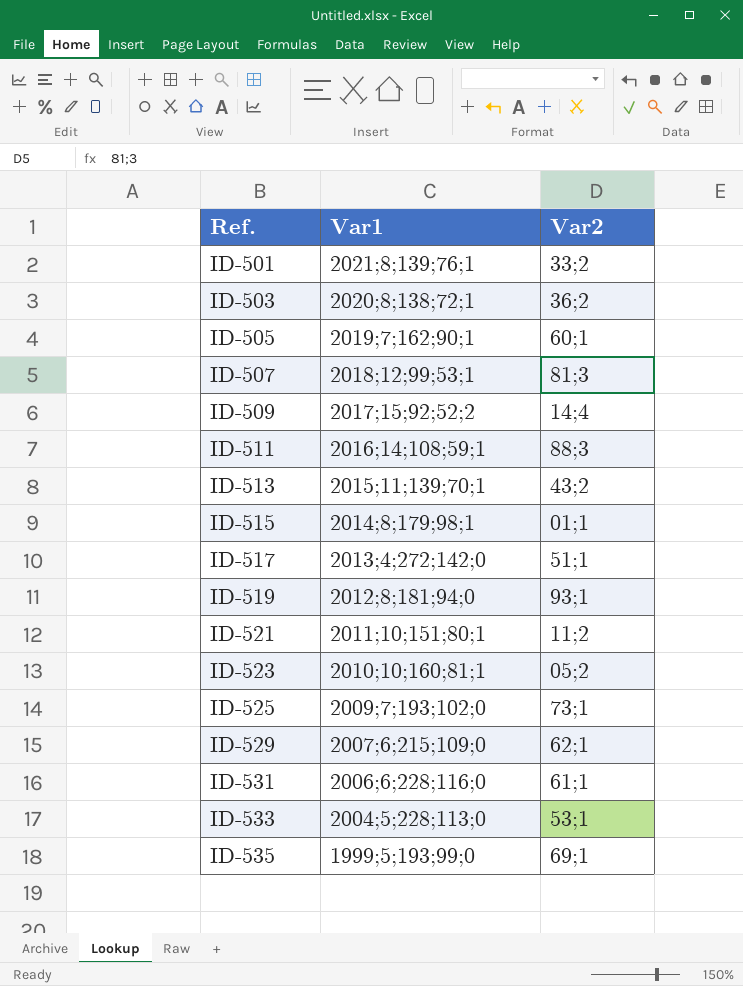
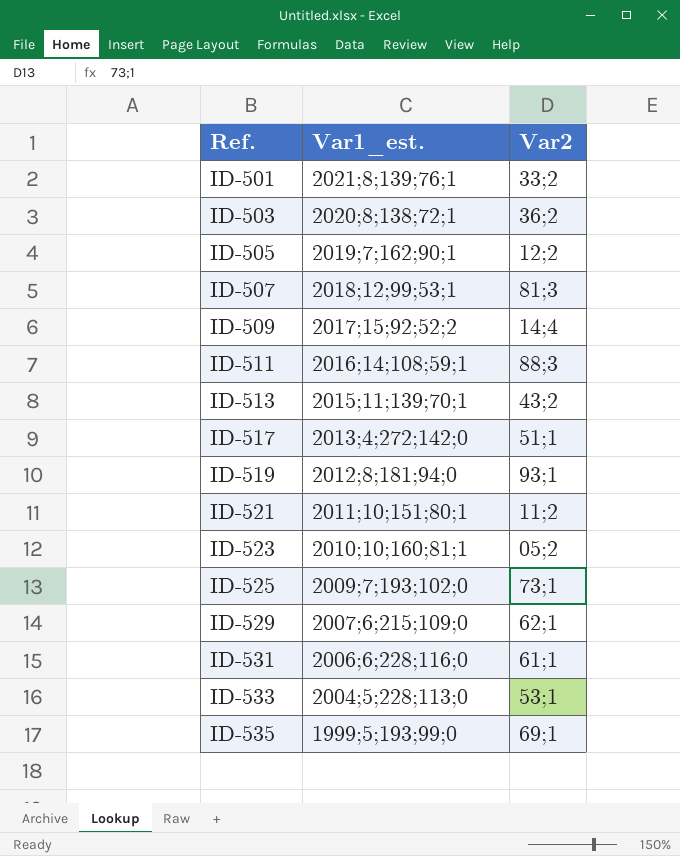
column name: Var1 -> Var1_est.
row ID-515: 2014;8;179;98;1 | 01;1 -> none
ID-505 | Var2: 60;1 -> 12;2

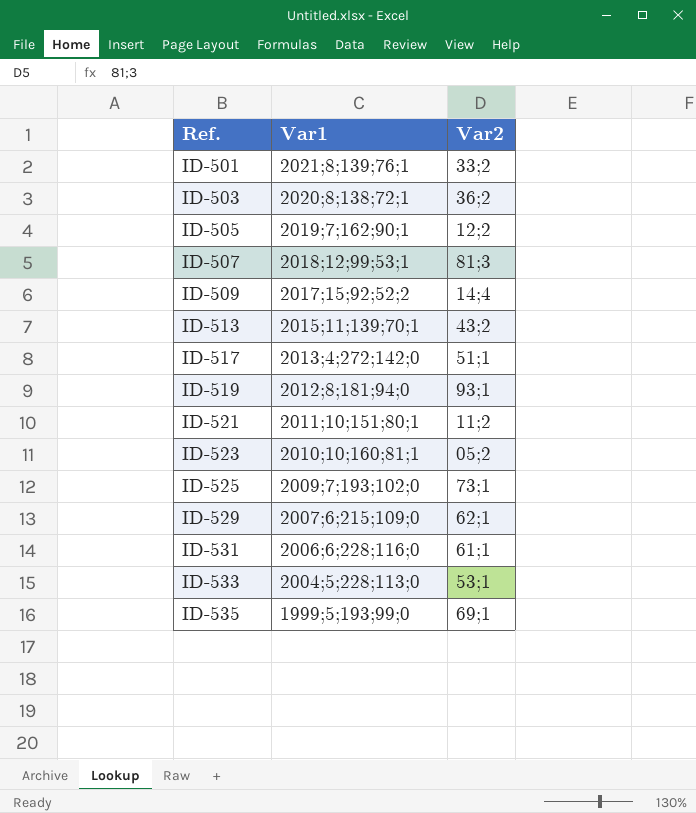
column name: Var1_est. -> Var1
row ID-511: 2016;14;108;59;1 | 88;3 -> none

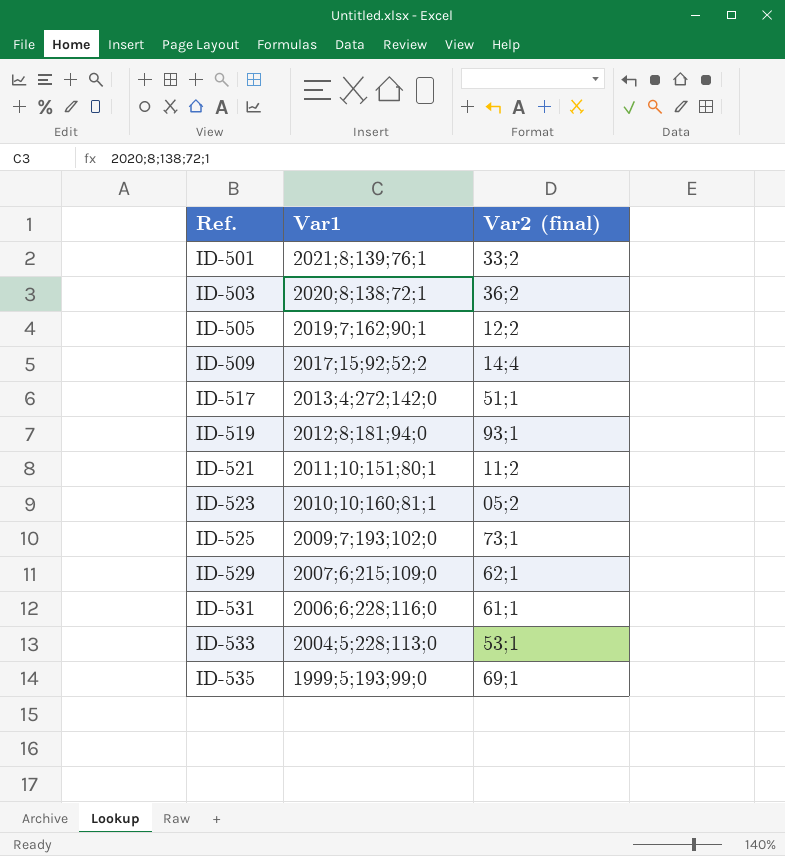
column name: Var2 -> Var2 (final)
row ID-507: 2018;12;99;53;1 | 81;3 -> none
row ID-513: 2015;11;139;70;1 | 43;2 -> none

